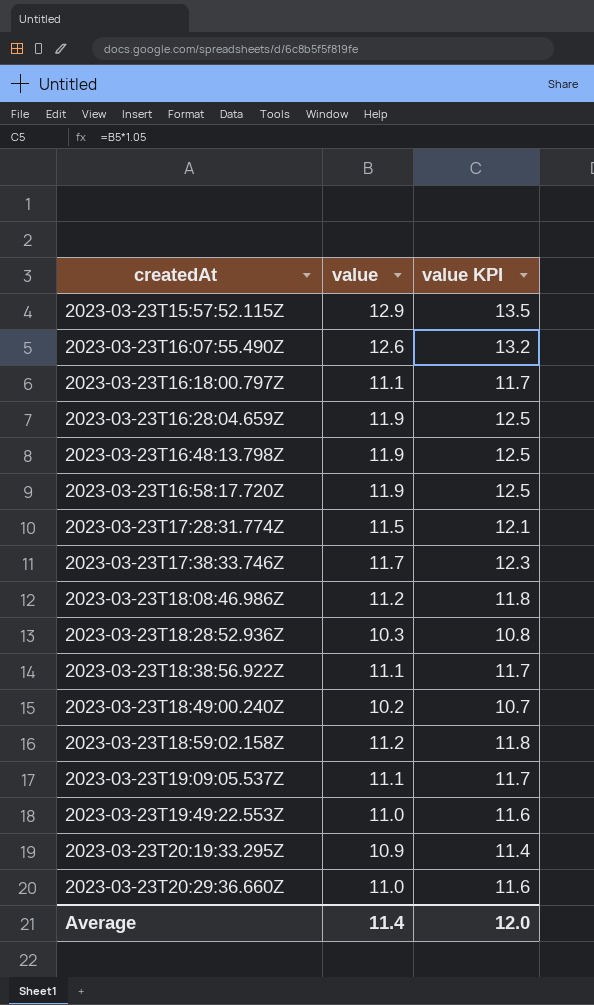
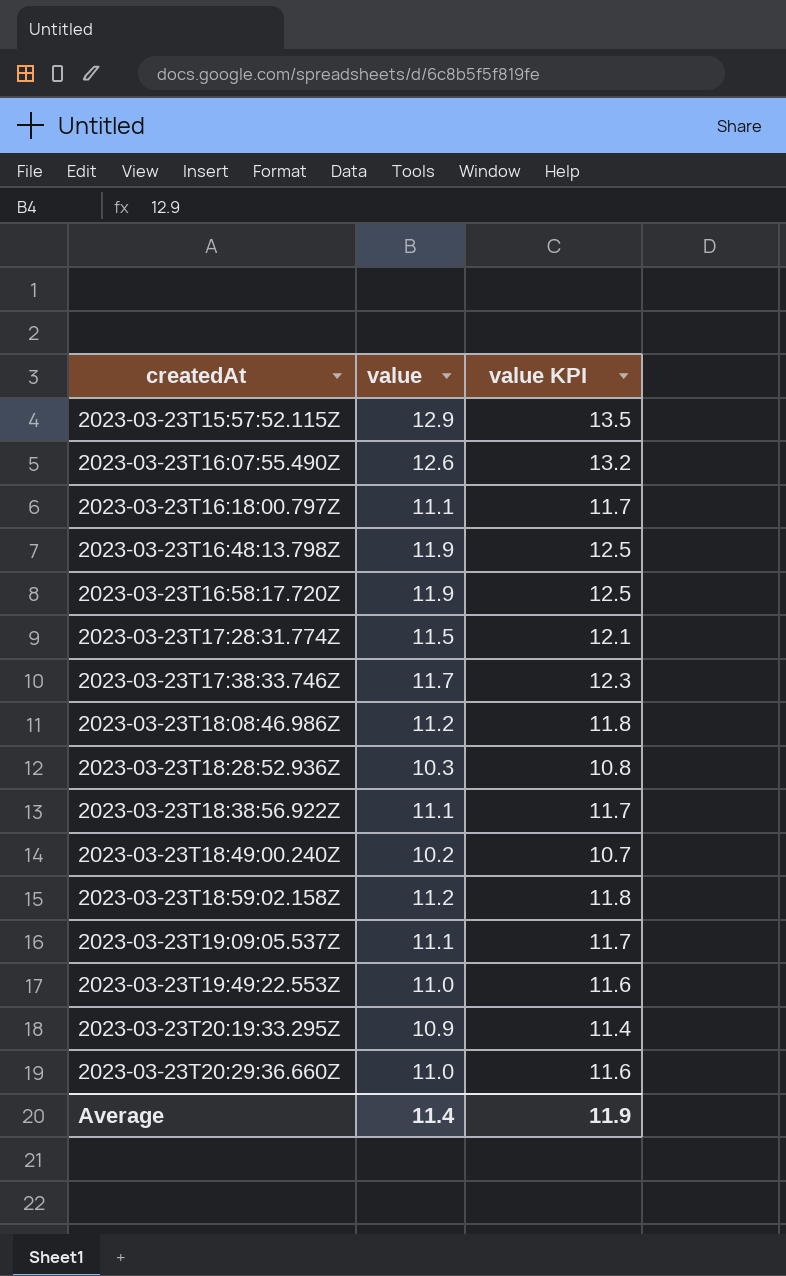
row 2023-03-23T16:28:04.659Z: 11.9 | 12.5 -> none
Average | value KPI: 12.0 -> 11.9

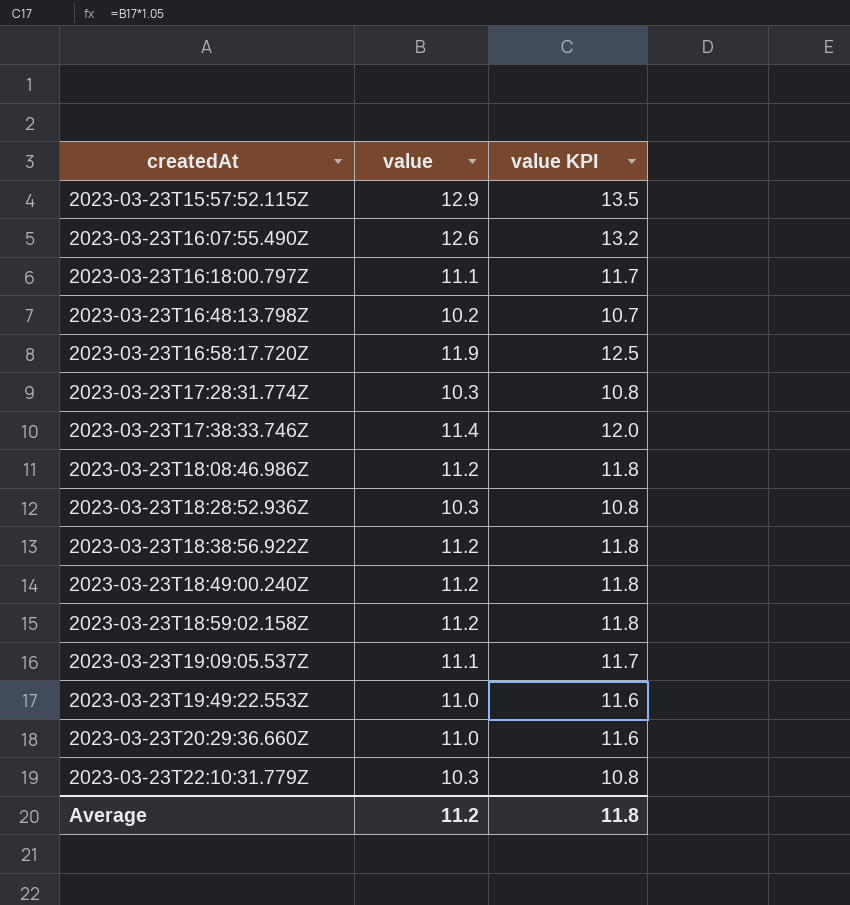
row 2023-03-23T20:19:33.295Z: 10.9 | 11.4 -> none
2023-03-23T16:48:13.798Z | value: 11.9 -> 10.2
2023-03-23T16:48:13.798Z | value KPI: 12.5 -> 10.7
2023-03-23T17:28:31.774Z | value: 11.5 -> 10.3
2023-03-23T17:28:31.774Z | value KPI: 12.1 -> 10.8
2023-03-23T17:38:33.746Z | value: 11.7 -> 11.4
2023-03-23T17:38:33.746Z | value KPI: 12.3 -> 12.0
2023-03-23T18:38:56.922Z | value: 11.1 -> 11.2
2023-03-23T18:38:56.922Z | value KPI: 11.7 -> 11.8
2023-03-23T18:49:00.240Z | value: 10.2 -> 11.2
2023-03-23T18:49:00.240Z | value KPI: 10.7 -> 11.8
row 2023-03-23T22:10:31.779Z: none -> 10.3 | 10.8
Average | value: 11.4 -> 11.2
Average | value KPI: 11.9 -> 11.8

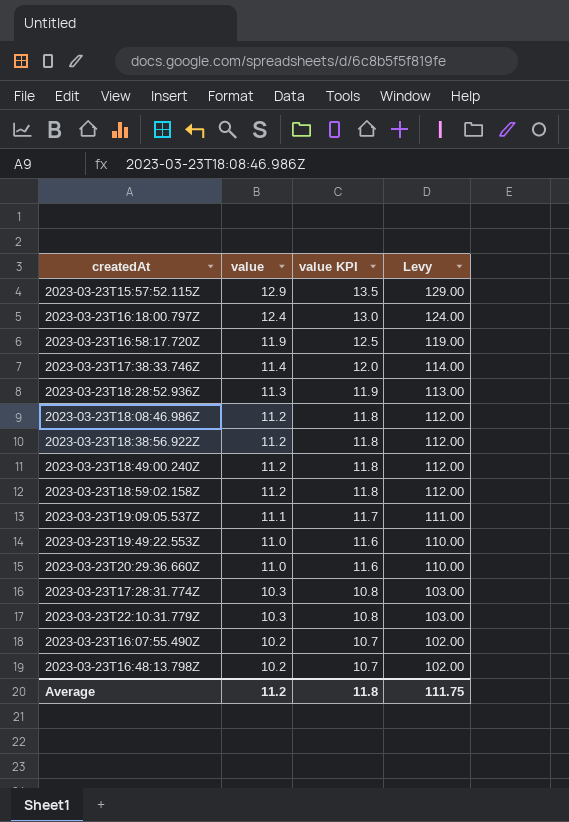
row order: createdAt ascending -> value descending
column Levy | formula: none -> [value] * 10
2023-03-23T16:18:00.797Z | value: 11.1 -> 12.4
2023-03-23T16:18:00.797Z | value KPI: 11.7 -> 13.0
2023-03-23T18:28:52.936Z | value: 10.3 -> 11.3
2023-03-23T18:28:52.936Z | value KPI: 10.8 -> 11.9
2023-03-23T16:07:55.490Z | value: 12.6 -> 10.2
2023-03-23T16:07:55.490Z | value KPI: 13.2 -> 10.7

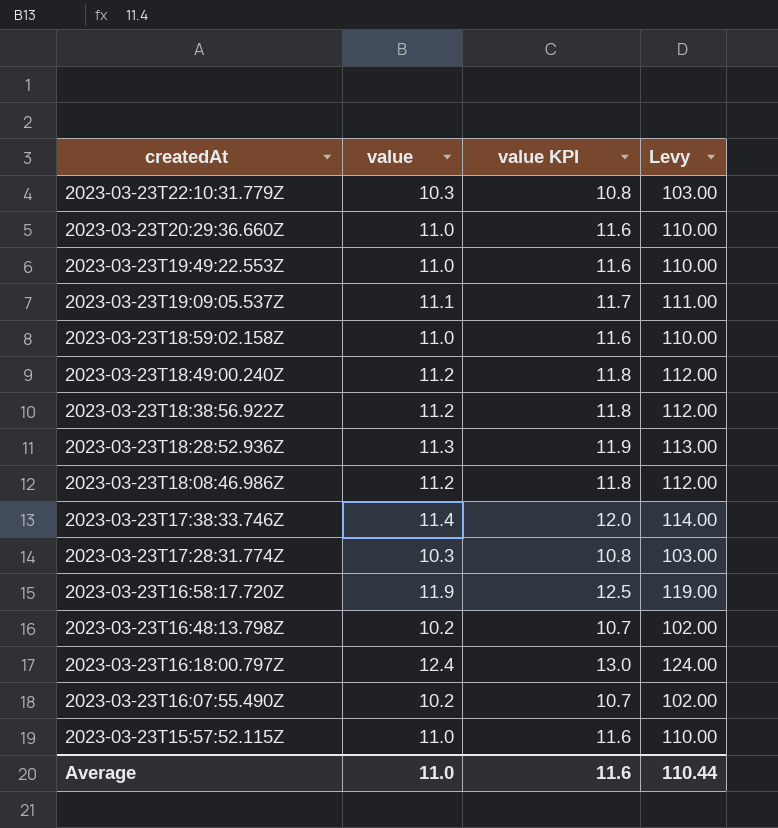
row order: value descending -> createdAt descending
2023-03-23T18:59:02.158Z | value: 11.2 -> 11.0
2023-03-23T18:59:02.158Z | value KPI: 11.8 -> 11.6
2023-03-23T18:59:02.158Z | Levy: 112.00 -> 110.00
2023-03-23T15:57:52.115Z | value: 12.9 -> 11.0
2023-03-23T15:57:52.115Z | value KPI: 13.5 -> 11.6
2023-03-23T15:57:52.115Z | Levy: 129.00 -> 110.00
Average | value: 11.2 -> 11.0
Average | value KPI: 11.8 -> 11.6
Average | Levy: 111.75 -> 110.44

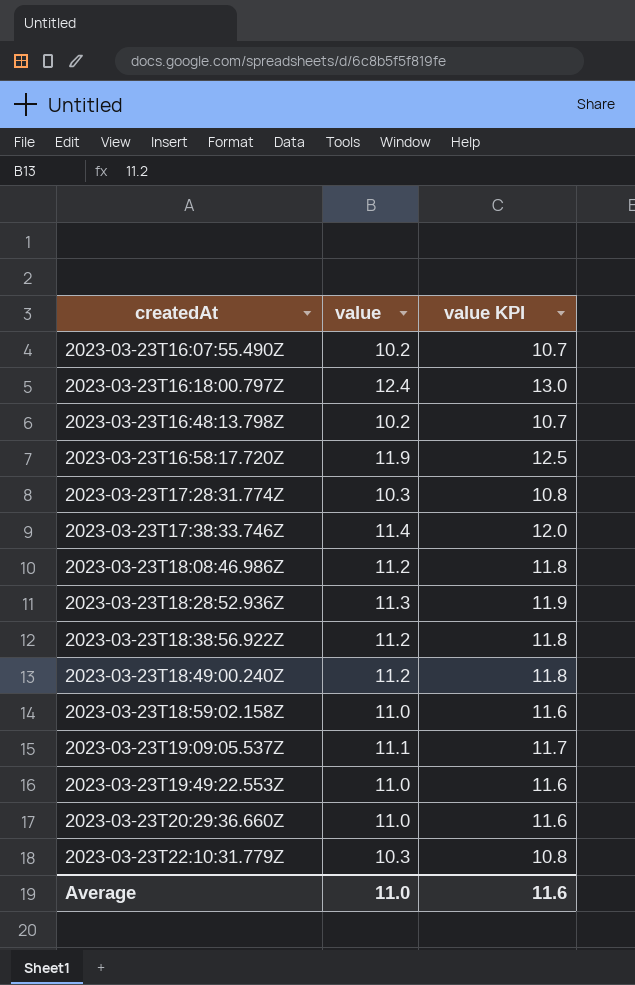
row order: createdAt descending -> createdAt ascending
column Levy | formula: [value] * 10 -> none
row 2023-03-23T15:57:52.115Z: 11.0 | 11.6 | 110.00 -> none

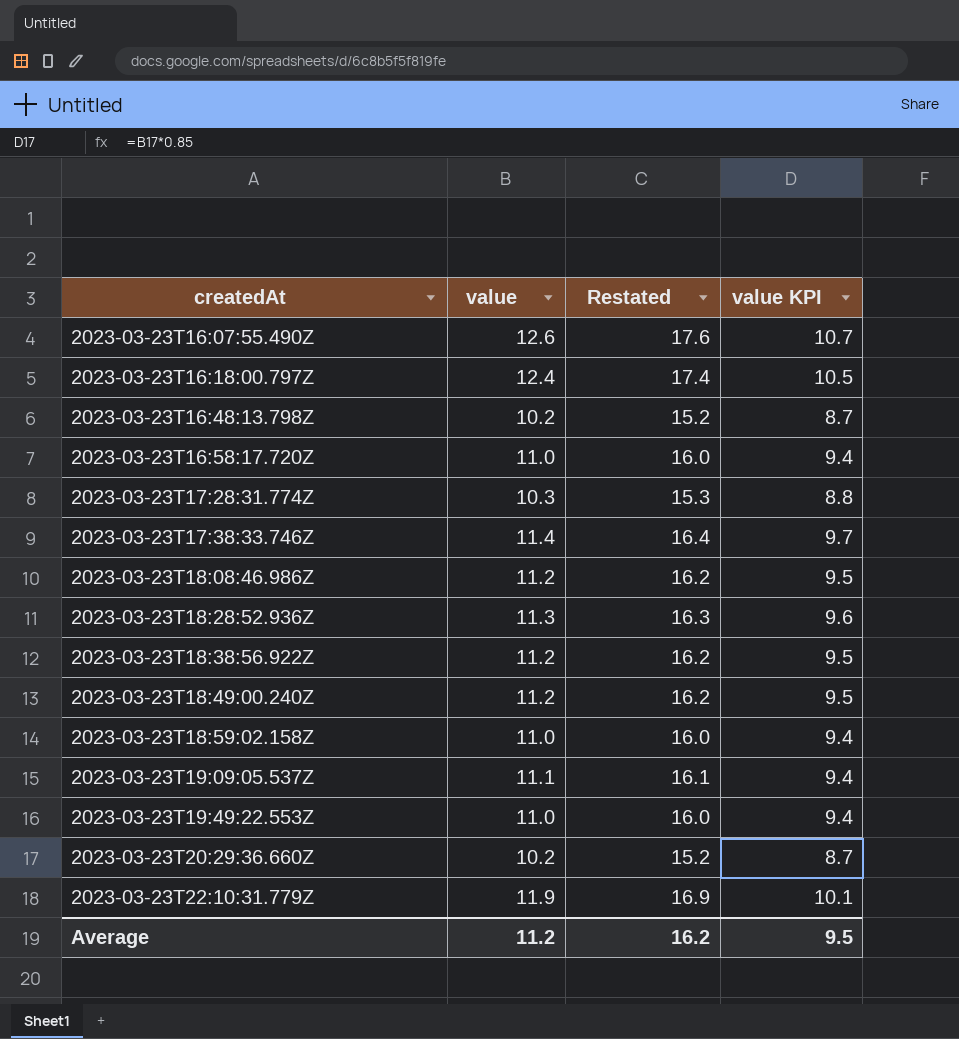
column Restated | formula: none -> [value] + 5
column value KPI | formula: [value] * 1.05 -> [value] * 0.85
2023-03-23T16:07:55.490Z | value: 10.2 -> 12.6
2023-03-23T16:58:17.720Z | value: 11.9 -> 11.0
2023-03-23T20:29:36.660Z | value: 11.0 -> 10.2
2023-03-23T22:10:31.779Z | value: 10.3 -> 11.9
Average | value: 11.0 -> 11.2
Average | value KPI: 11.6 -> 9.5

